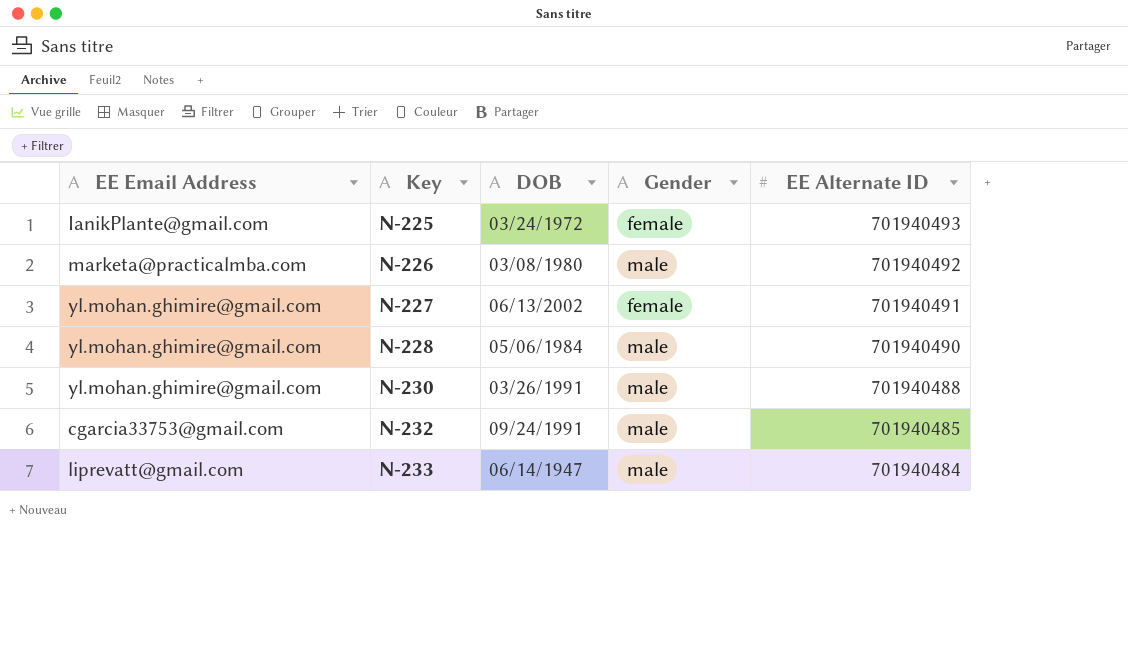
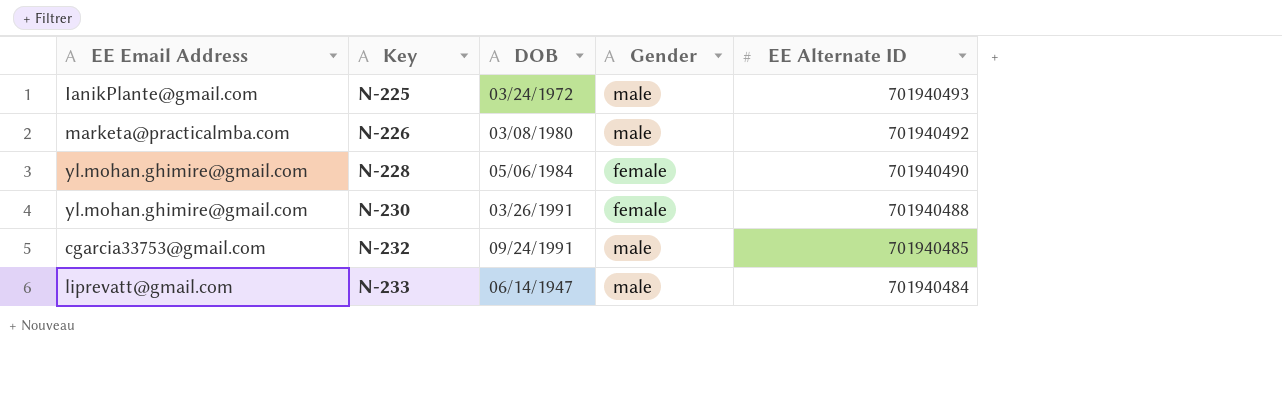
row N-227: yl.mohan.ghimire@gmail.com | 06/13/2002 | female | 701940491 -> none
N-225 | Gender: female -> male
N-228 | Gender: male -> female
N-230 | Gender: male -> female

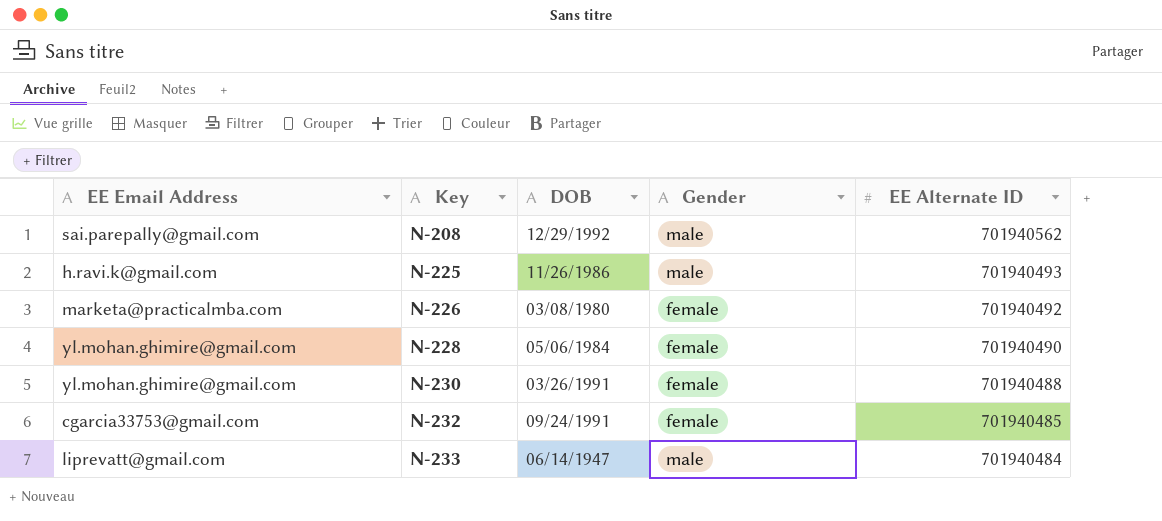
row N-208: none -> sai.parepally@gmail.com | 12/29/1992 | male | 701940562
N-225 | EE Email Address: IanikPlante@gmail.com -> h.ravi.k@gmail.com
N-225 | DOB: 03/24/1972 -> 11/26/1986
N-226 | Gender: male -> female
N-232 | Gender: male -> female

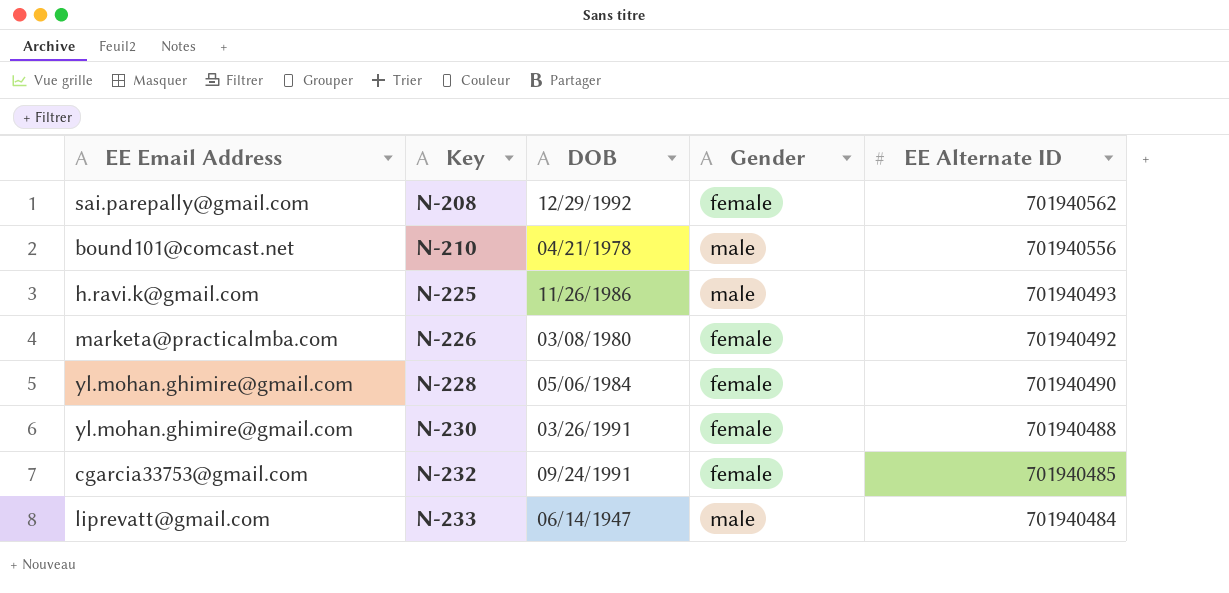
N-208 | Gender: male -> female
row N-210: none -> bound101@comcast.net | 04/21/1978 | male | 701940556

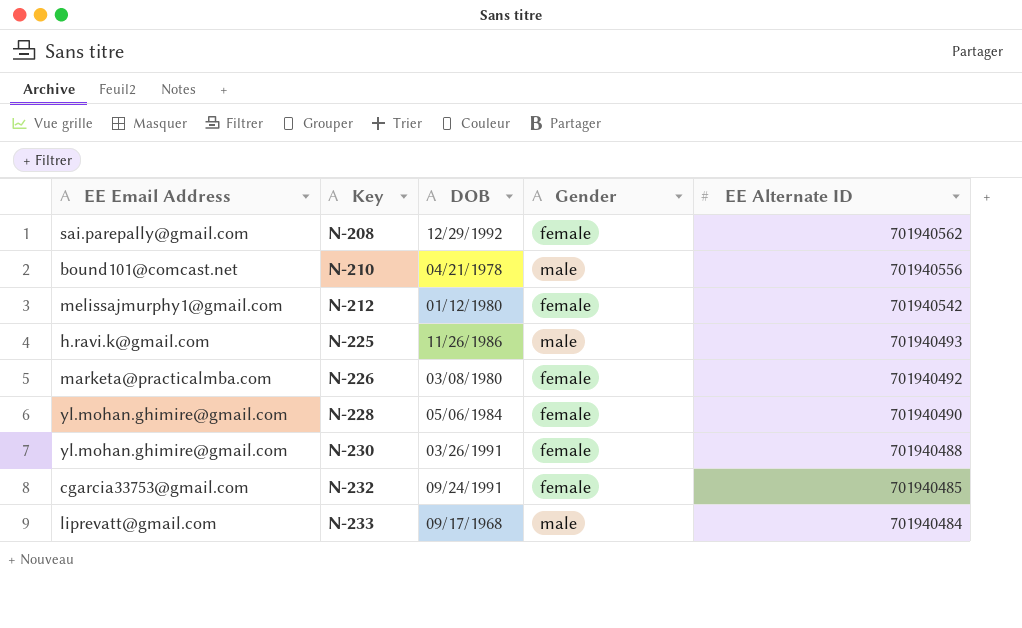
row N-212: none -> melissajmurphy1@gmail.com | 01/12/1980 | female | 701940542
N-233 | DOB: 06/14/1947 -> 09/17/1968

